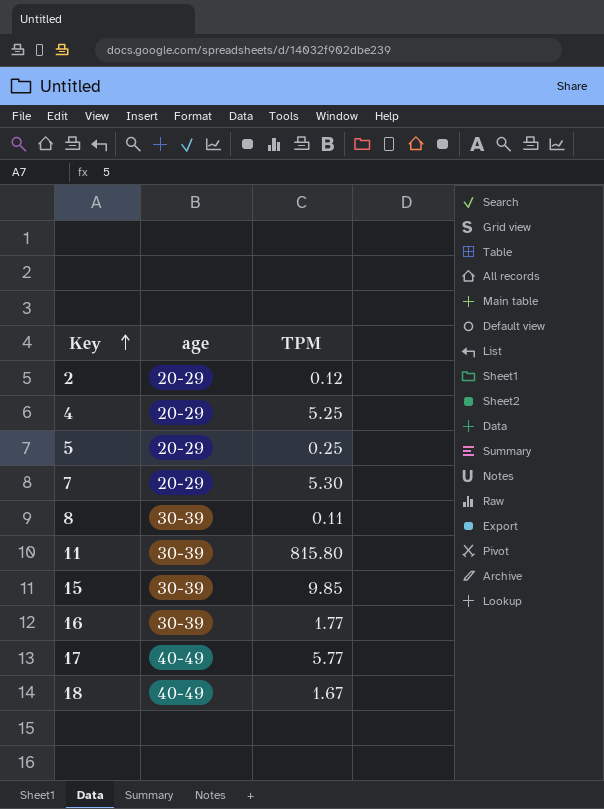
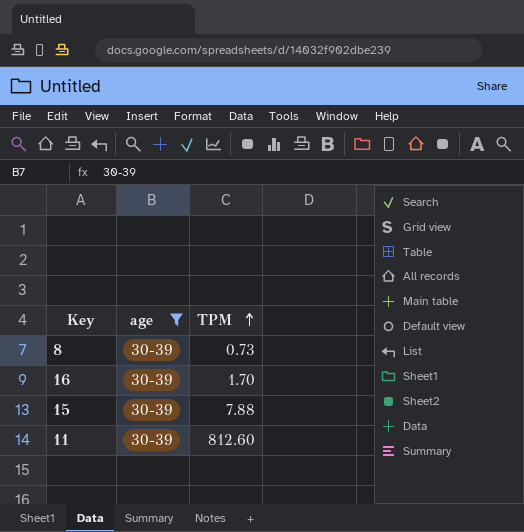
filter: none -> age = 30-39
row order: Key ascending -> TPM ascending
8 | TPM: 0.11 -> 0.73
16 | TPM: 1.77 -> 1.70
15 | TPM: 9.85 -> 7.88
11 | TPM: 815.80 -> 812.60

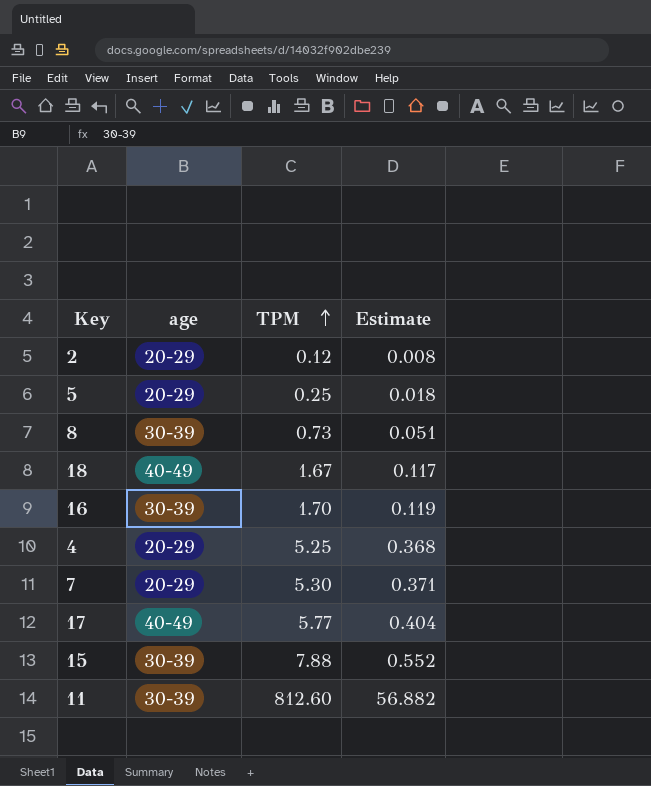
filter: age = 30-39 -> none
column Estimate | formula: none -> [TPM] * 0.07

